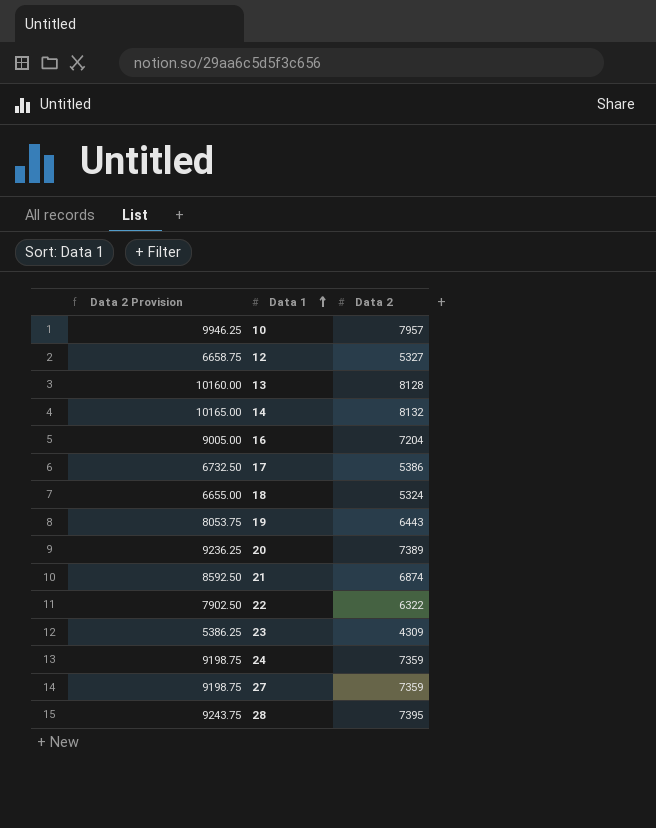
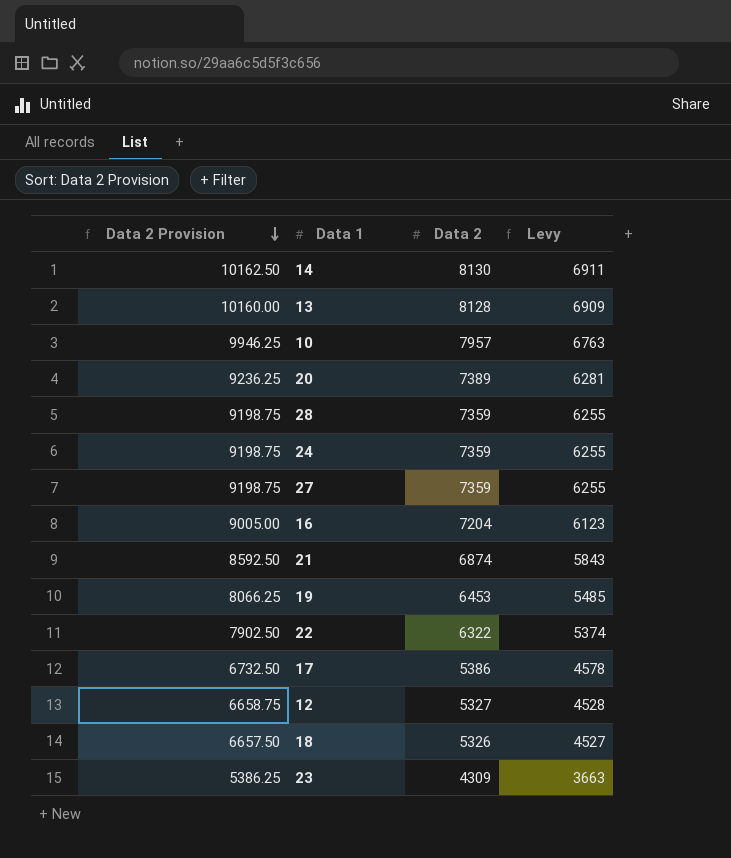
row order: Data 1 ascending -> Data 2 Provision descending
column Levy | formula: none -> [Data 2] * 0.85
14 | Data 2 Provision: 10165.00 -> 10162.50
14 | Data 2: 8132 -> 8130
28 | Data 2 Provision: 9243.75 -> 9198.75
28 | Data 2: 7395 -> 7359
19 | Data 2 Provision: 8053.75 -> 8066.25
19 | Data 2: 6443 -> 6453
18 | Data 2 Provision: 6655.00 -> 6657.50
18 | Data 2: 5324 -> 5326

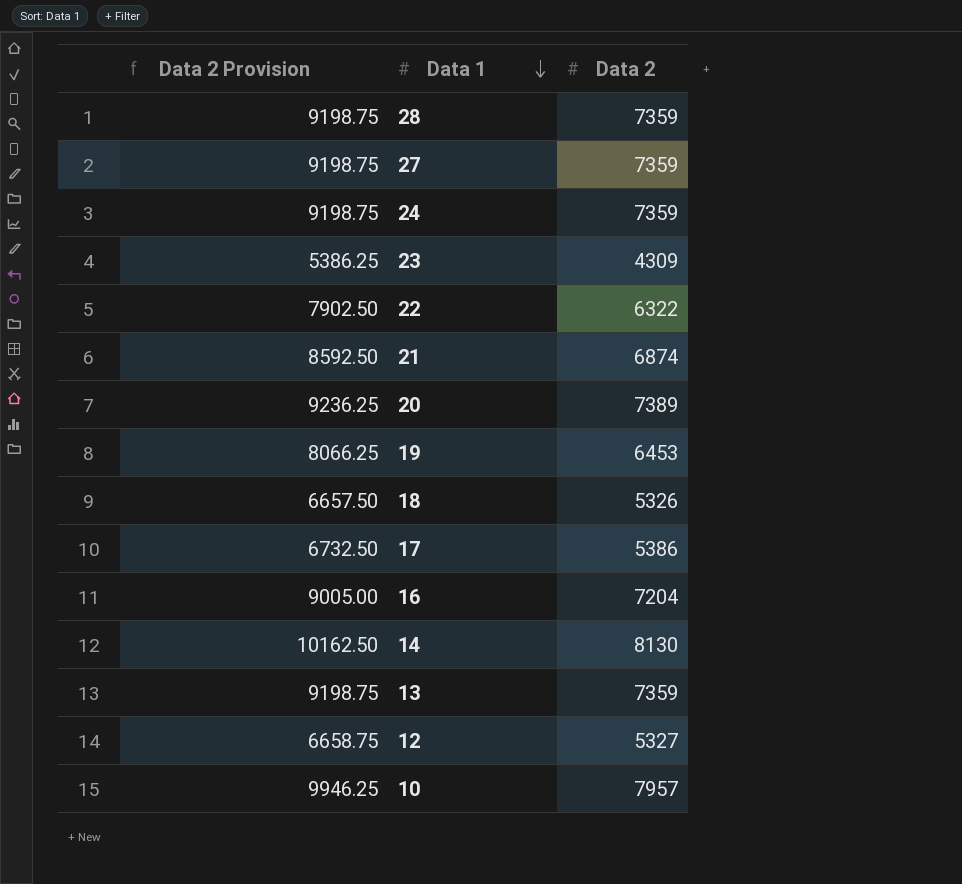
row order: Data 2 Provision descending -> Data 1 descending
column Levy | formula: [Data 2] * 0.85 -> none
13 | Data 2 Provision: 10160.00 -> 9198.75
13 | Data 2: 8128 -> 7359

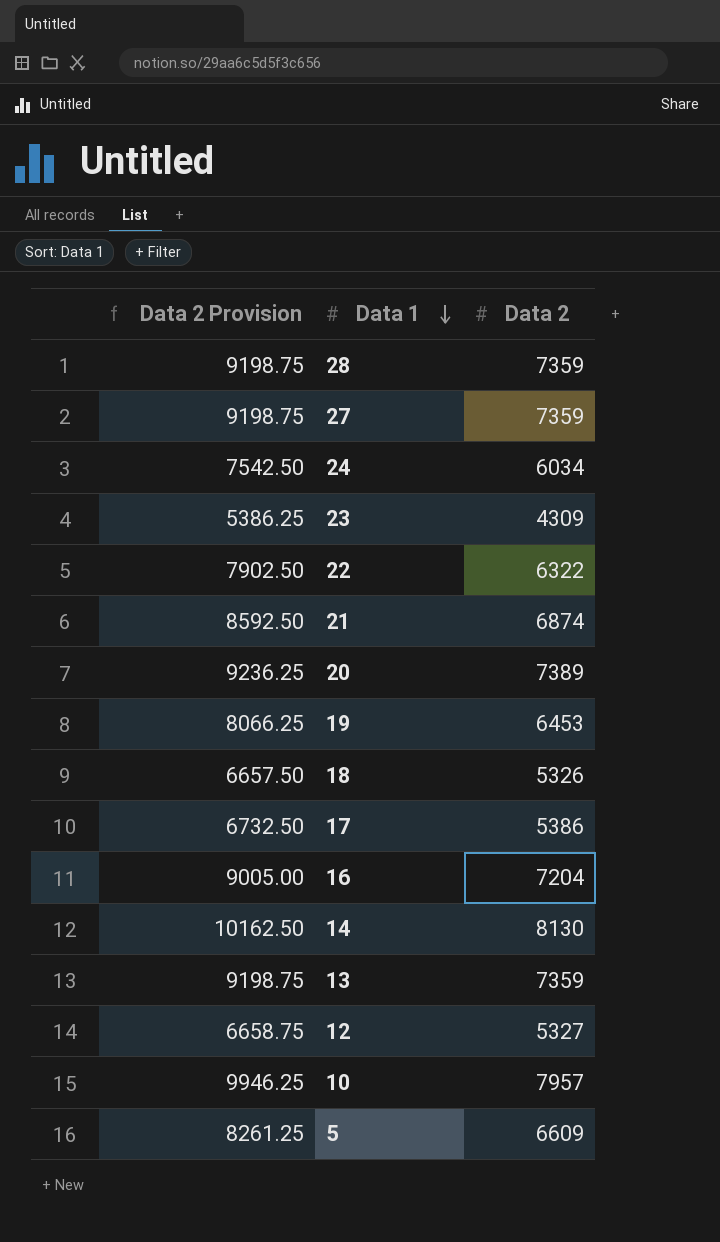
24 | Data 2 Provision: 9198.75 -> 7542.50
24 | Data 2: 7359 -> 6034
row 5: none -> 8261.25 | 6609

